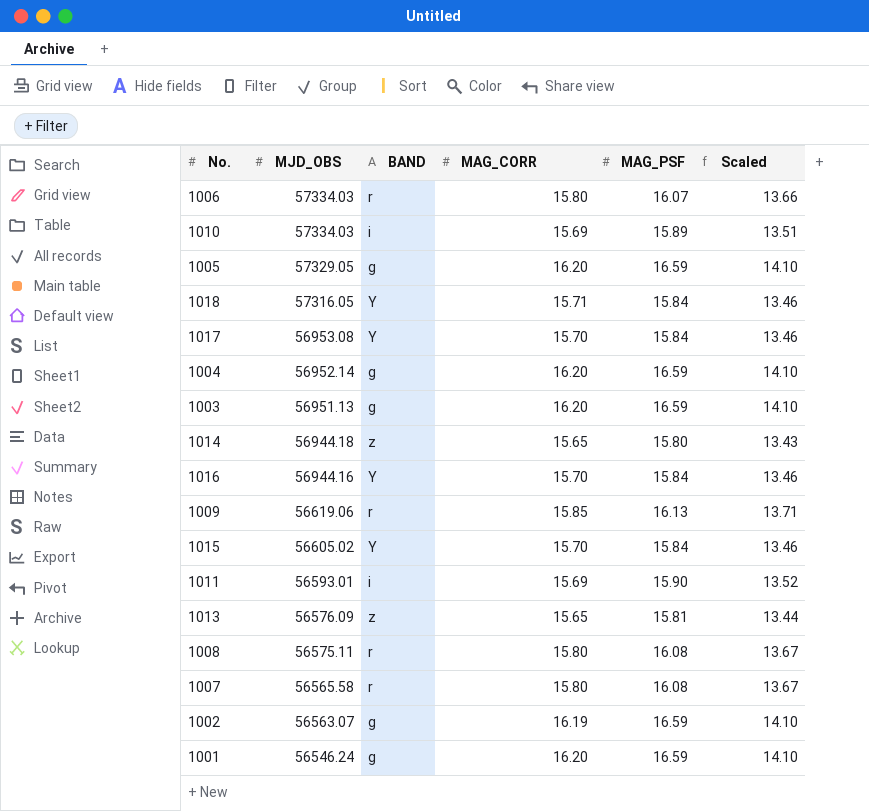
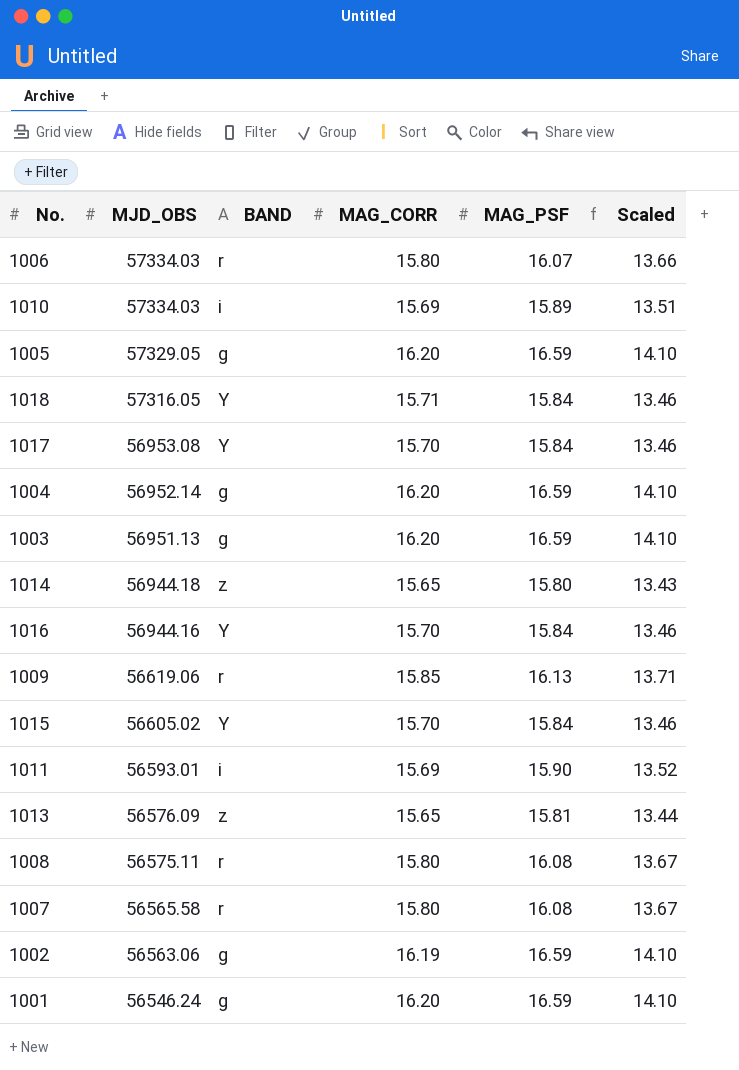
1002 | MJD_OBS: 56563.07 -> 56563.06

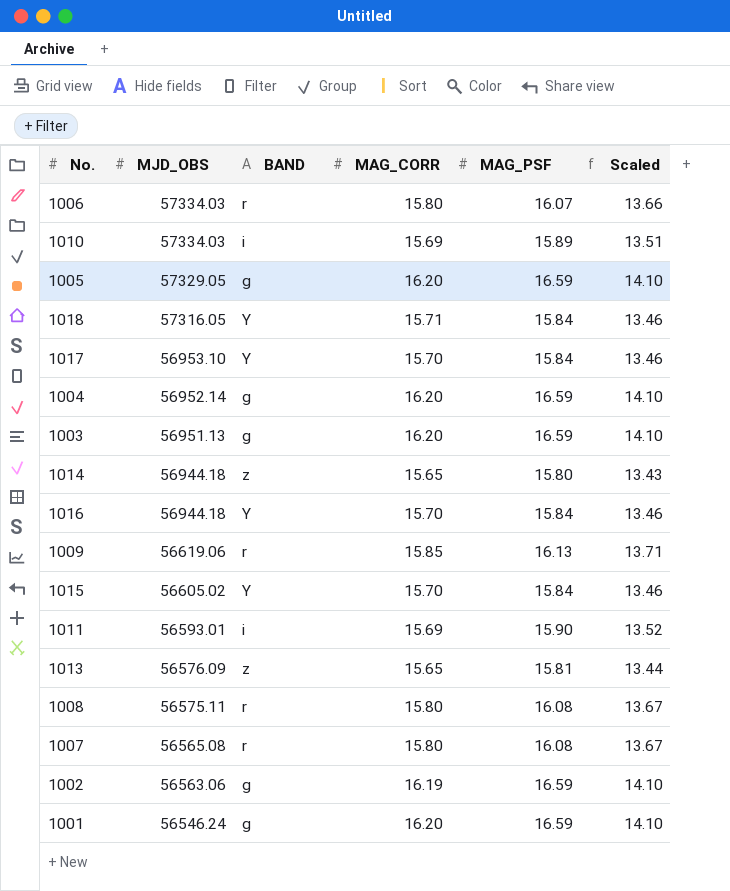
1017 | MJD_OBS: 56953.08 -> 56953.10
1016 | MJD_OBS: 56944.16 -> 56944.18
1007 | MJD_OBS: 56565.58 -> 56565.08

